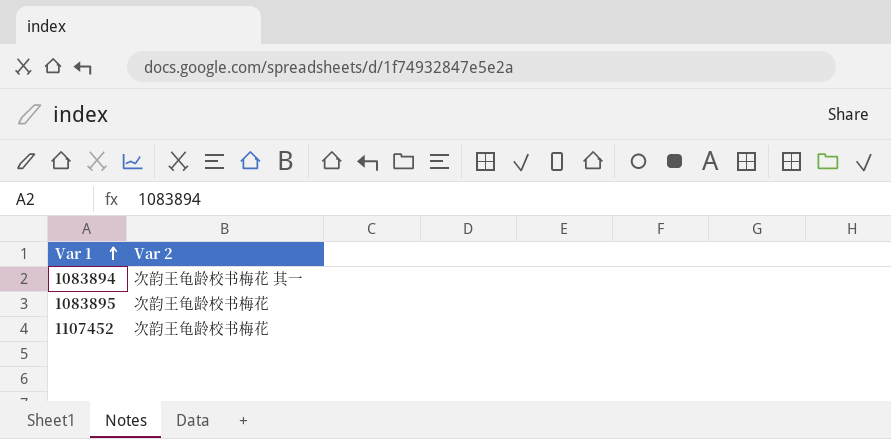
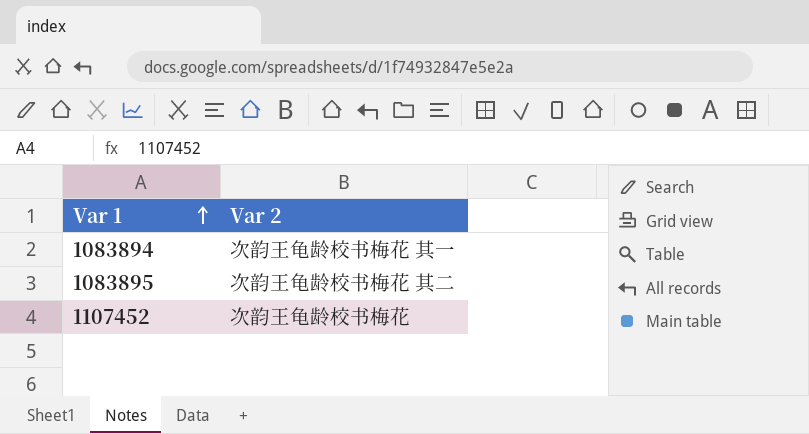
1083895 | Var 2: 次韵王龟龄校书梅花 -> 次韵王龟龄校书梅花 其二

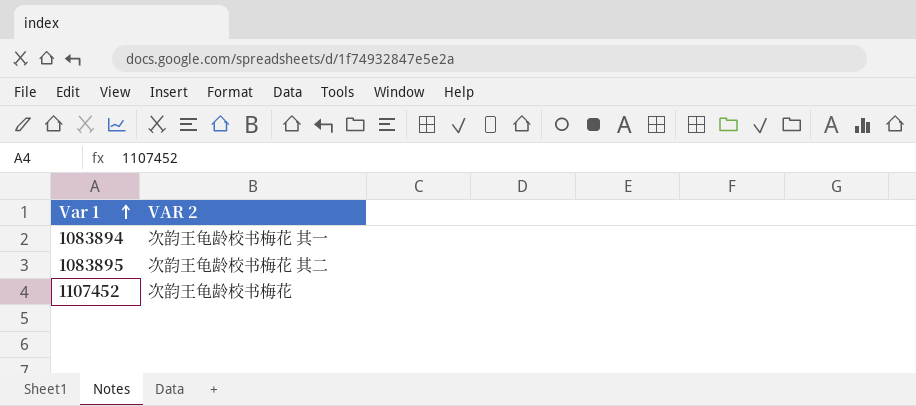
column name: Var 2 -> VAR 2

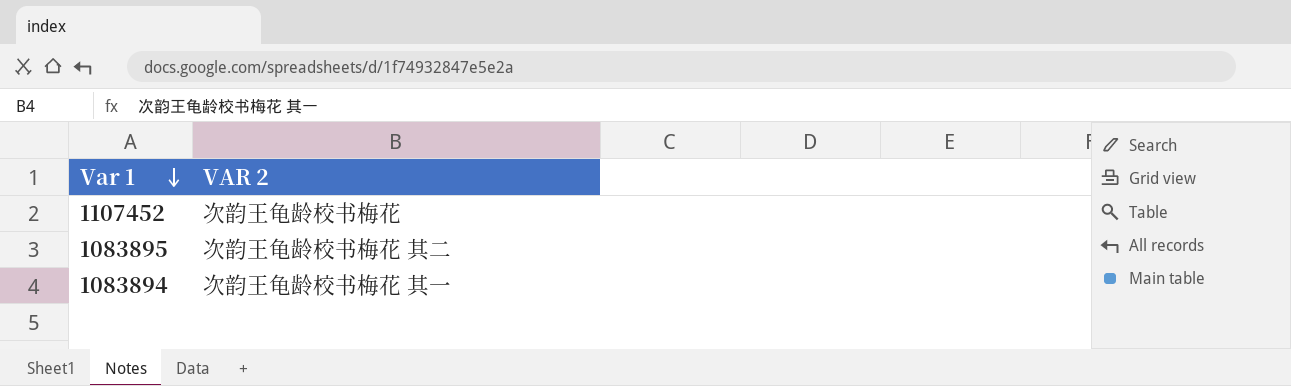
row order: Var 1 ascending -> Var 1 descending

